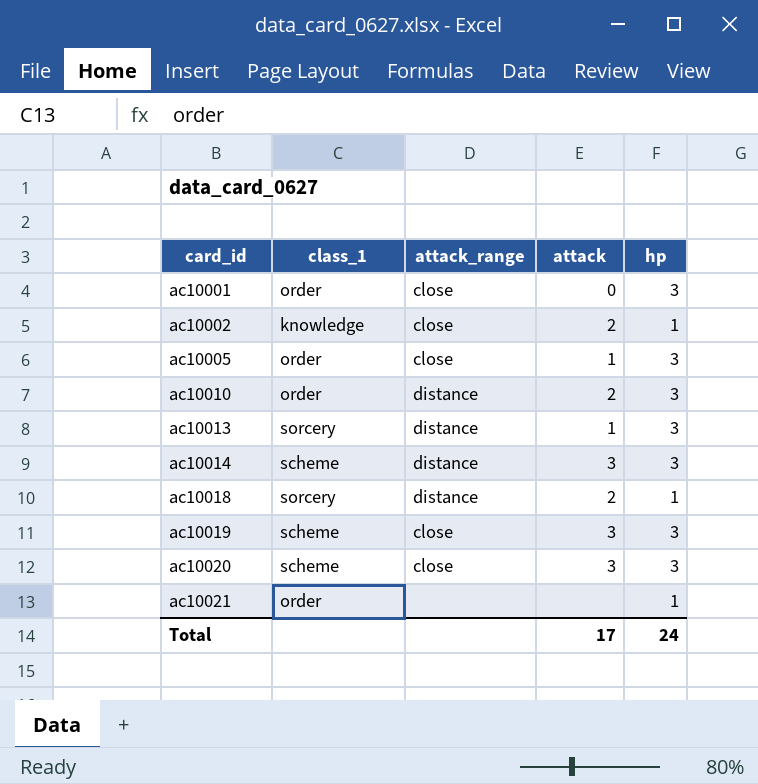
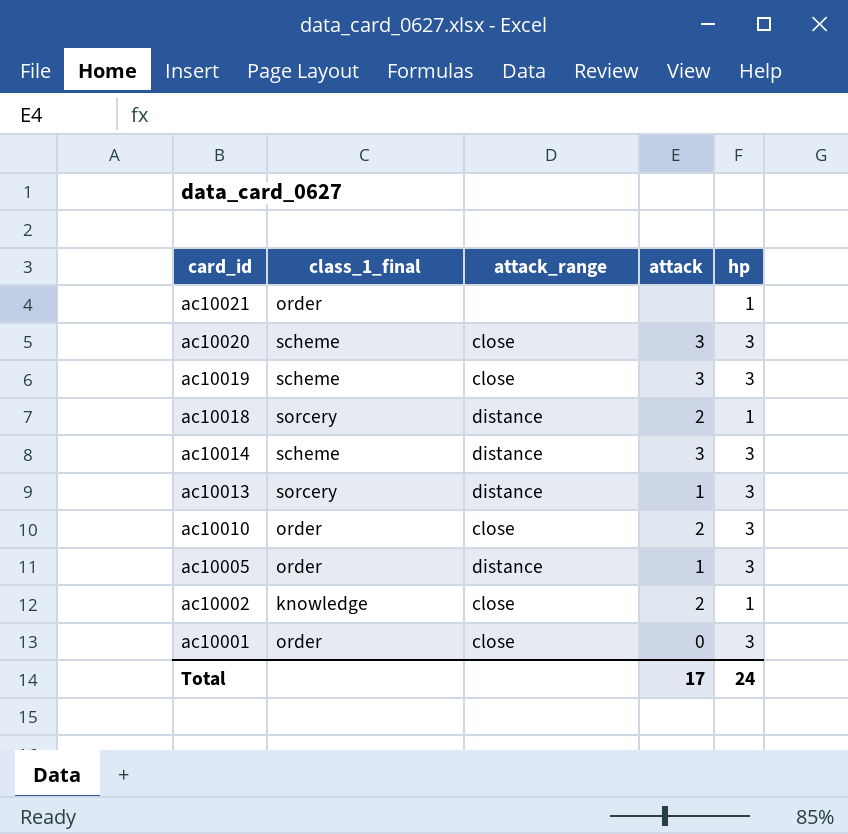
row order: card_id ascending -> card_id descending
column name: class_1 -> class_1_final
ac10010 | attack_range: distance -> close
ac10005 | attack_range: close -> distance

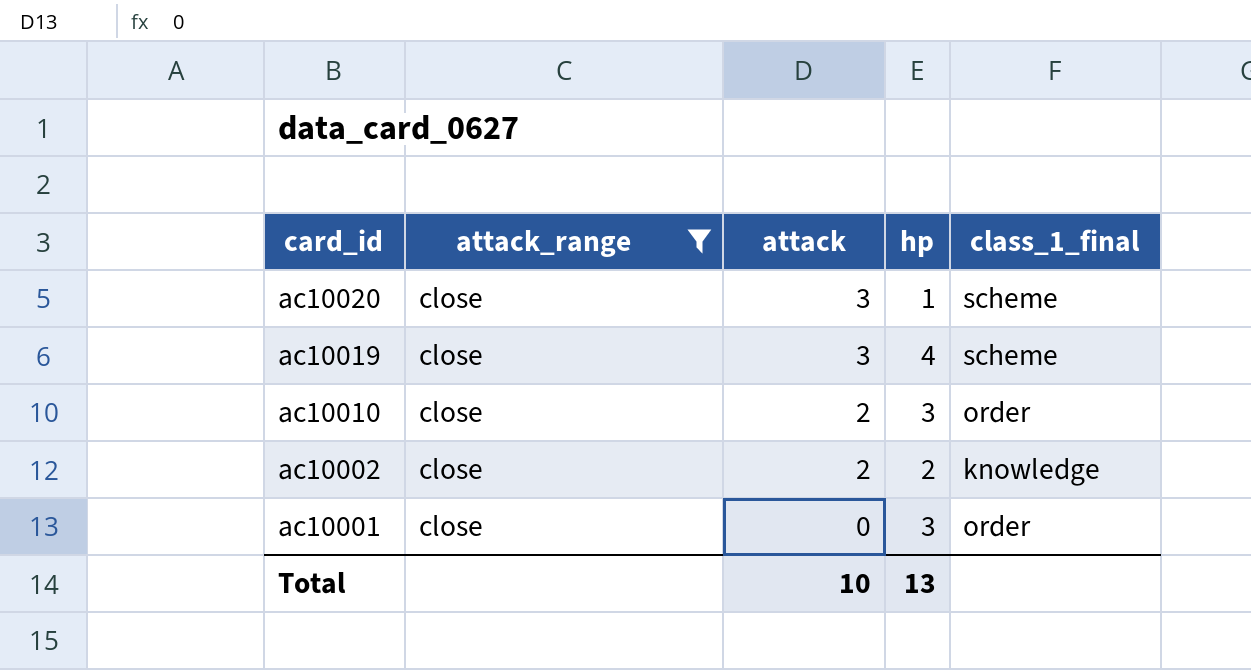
filter: none -> attack_range = close
column class_1_final | position: 2 -> 5
ac10020 | hp: 3 -> 1
ac10019 | hp: 3 -> 4
ac10002 | hp: 1 -> 2
Total | attack: 17 -> 10
Total | hp: 24 -> 13

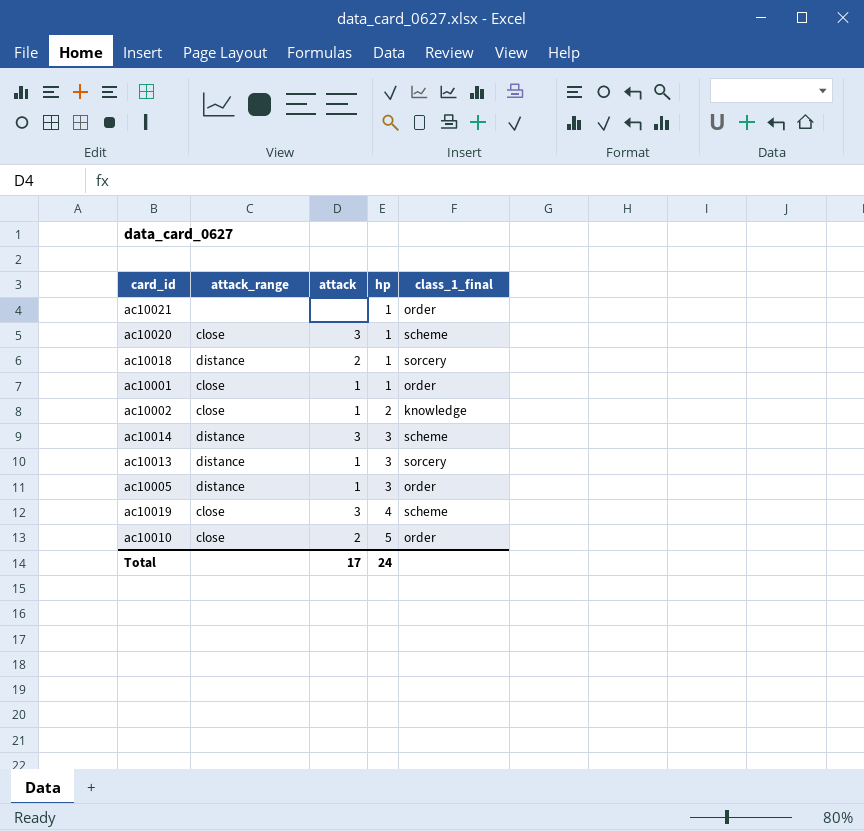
filter: attack_range = close -> none
row order: card_id descending -> hp ascending
ac10001 | attack: 0 -> 1
ac10001 | hp: 3 -> 1
ac10002 | attack: 2 -> 1
ac10010 | hp: 3 -> 5
Total | attack: 10 -> 17
Total | hp: 13 -> 24

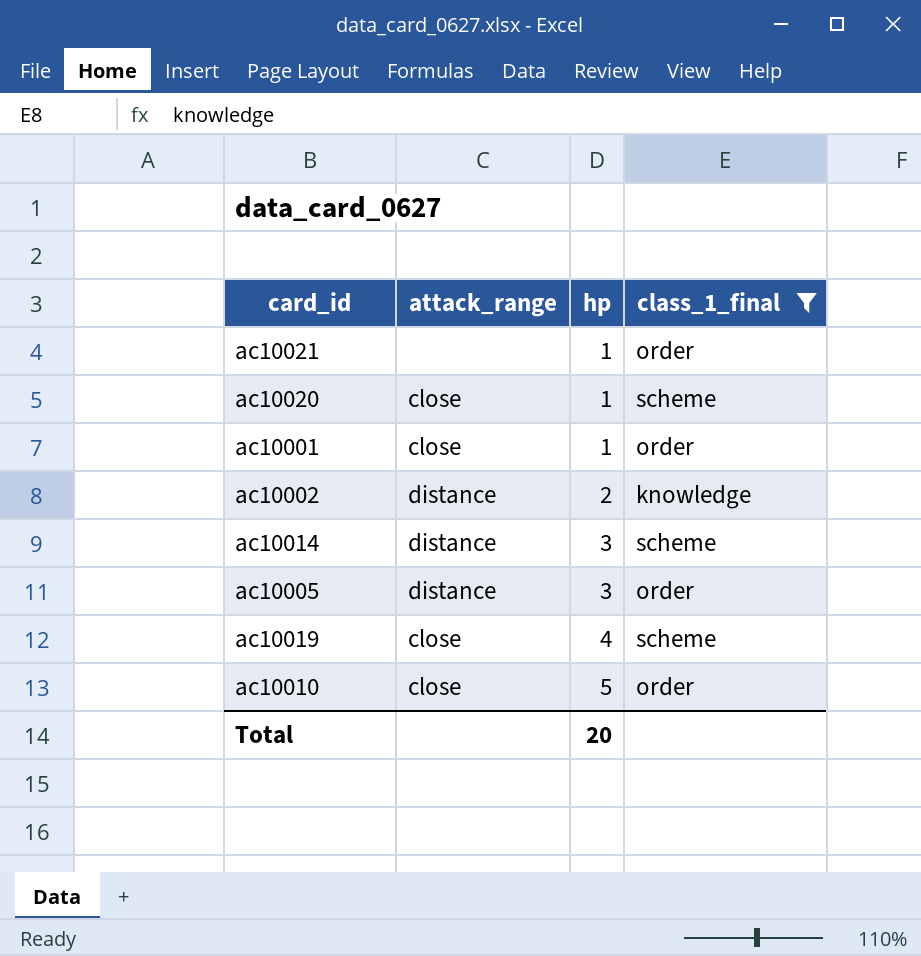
filter: none -> class_1_final != sorcery
column attack | position: 3 -> none
ac10002 | attack_range: close -> distance
Total | hp: 24 -> 20

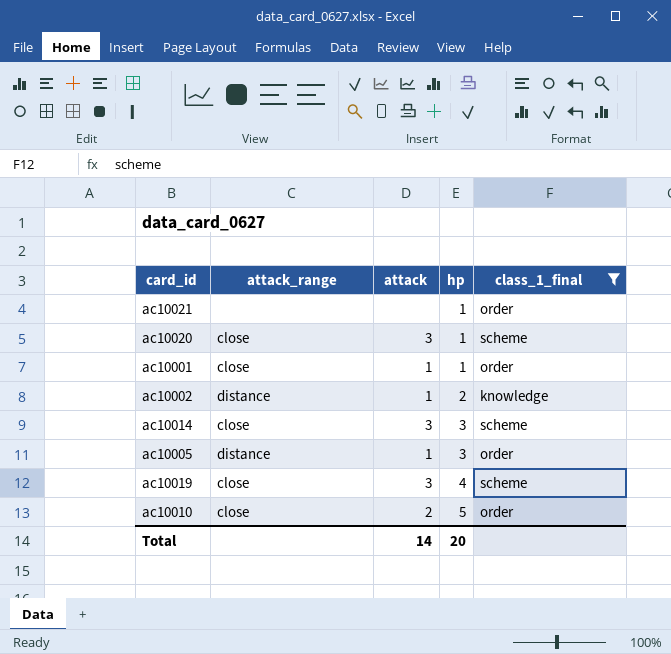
column attack | position: none -> 3
ac10014 | attack_range: distance -> close

